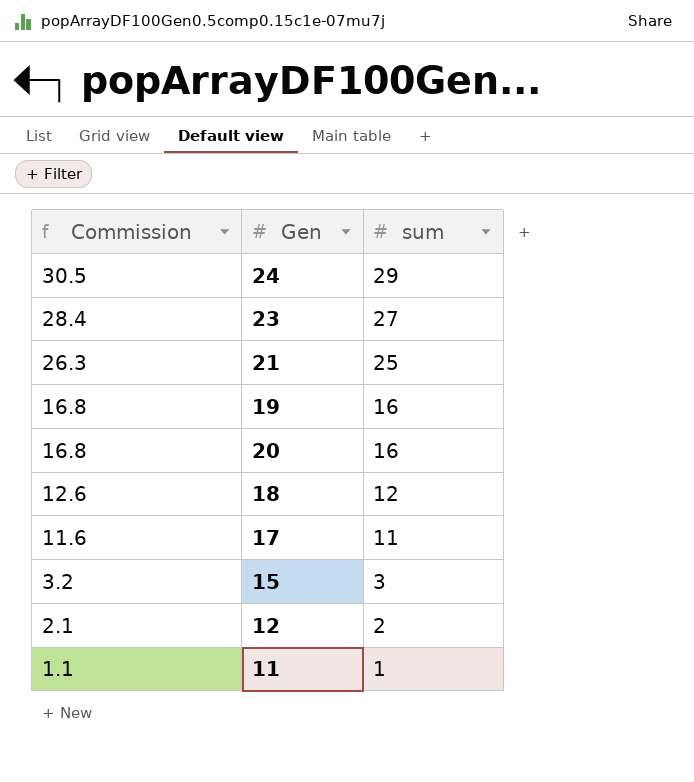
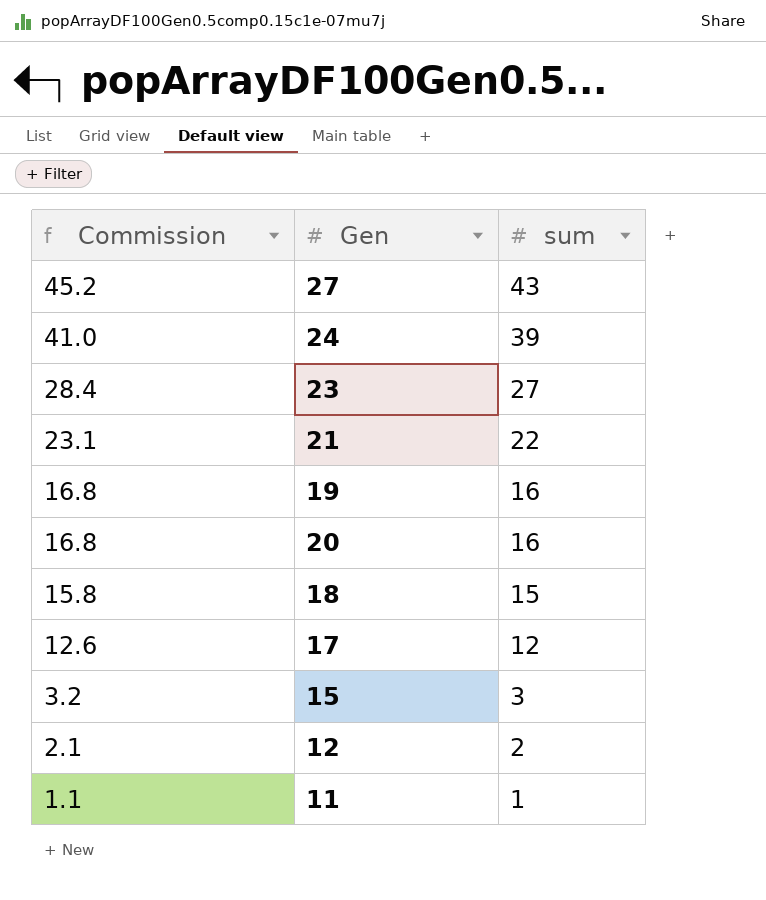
row 27: none -> 45.2 | 43
24 | Commission: 30.5 -> 41.0
24 | sum: 29 -> 39
21 | Commission: 26.3 -> 23.1
21 | sum: 25 -> 22
18 | Commission: 12.6 -> 15.8
18 | sum: 12 -> 15
17 | Commission: 11.6 -> 12.6
17 | sum: 11 -> 12

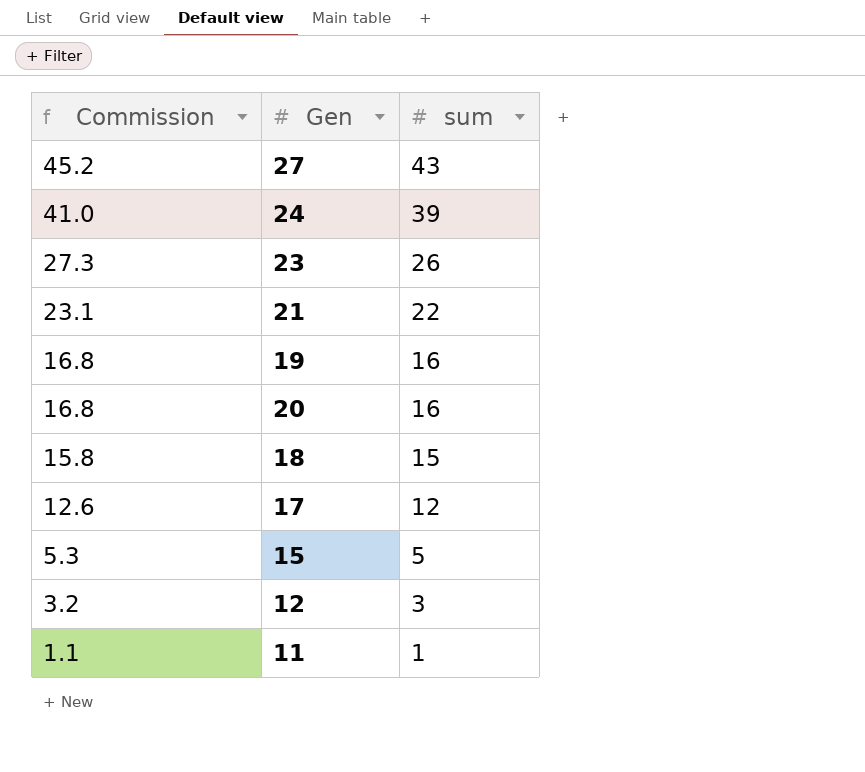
23 | Commission: 28.4 -> 27.3
23 | sum: 27 -> 26
15 | Commission: 3.2 -> 5.3
15 | sum: 3 -> 5
12 | Commission: 2.1 -> 3.2
12 | sum: 2 -> 3

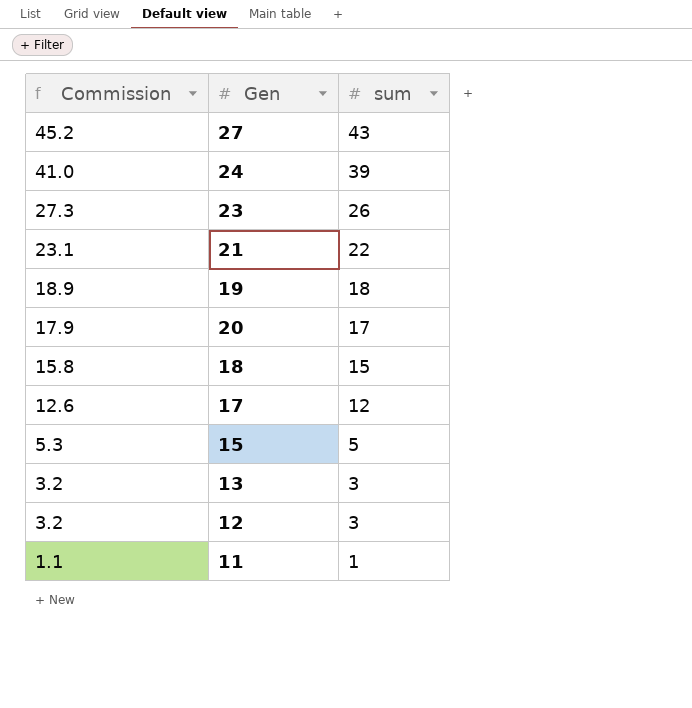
19 | Commission: 16.8 -> 18.9
19 | sum: 16 -> 18
20 | Commission: 16.8 -> 17.9
20 | sum: 16 -> 17
row 13: none -> 3.2 | 3

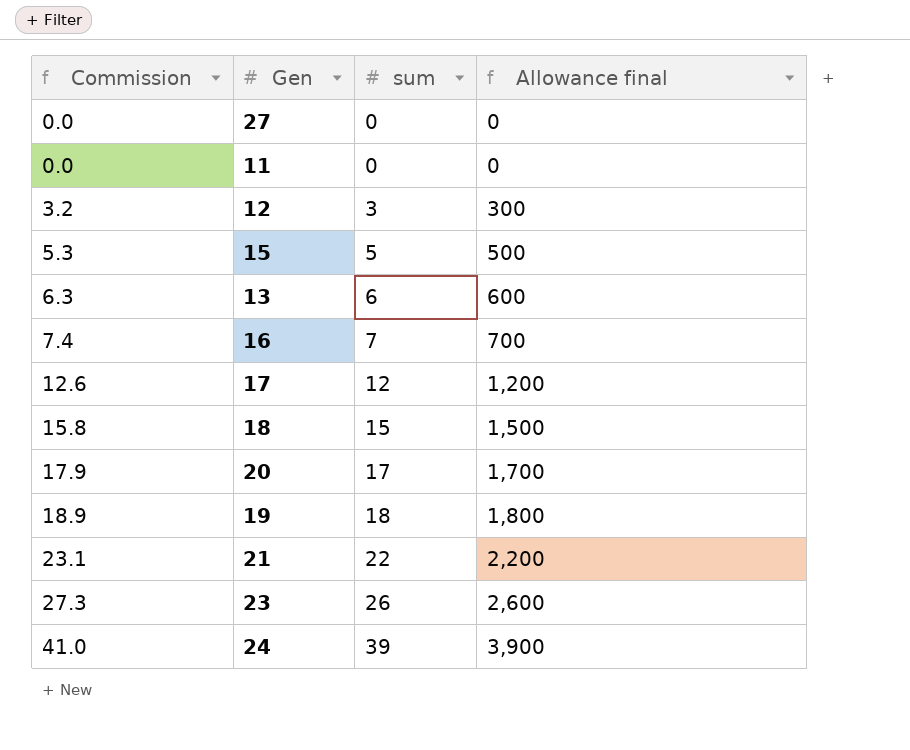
row order: Commission descending -> Commission ascending
column Allowance final | formula: none -> [sum] * 100
27 | Commission: 45.2 -> 0.0
27 | sum: 43 -> 0
11 | Commission: 1.1 -> 0.0
11 | sum: 1 -> 0
13 | Commission: 3.2 -> 6.3
13 | sum: 3 -> 6
row 16: none -> 7.4 | 7 | 700

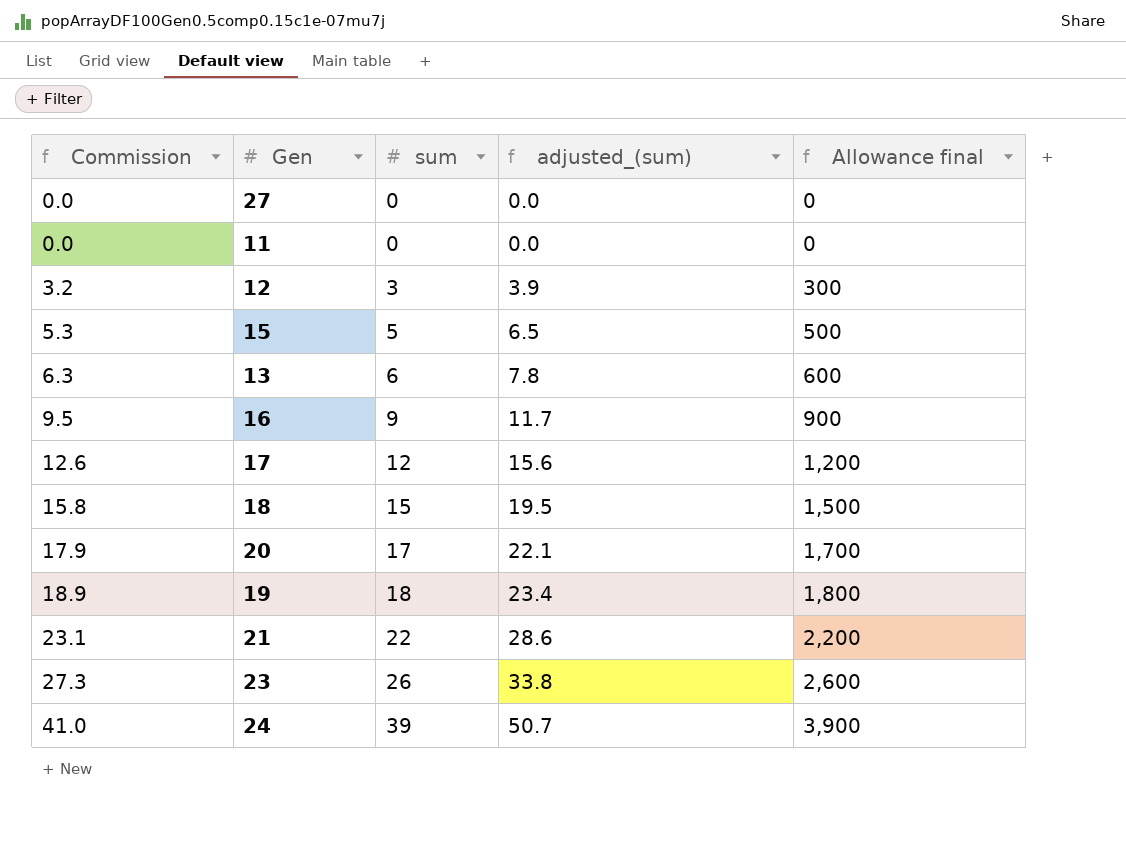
column adjusted_(sum) | formula: none -> [sum] * 1.3
16 | Commission: 7.4 -> 9.5
16 | sum: 7 -> 9
16 | Allowance final: 700 -> 900

